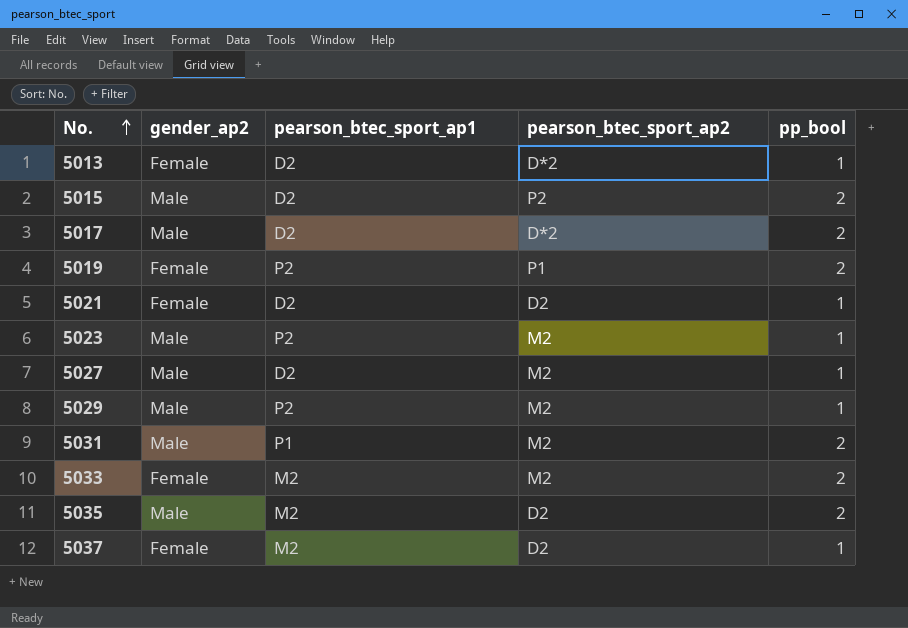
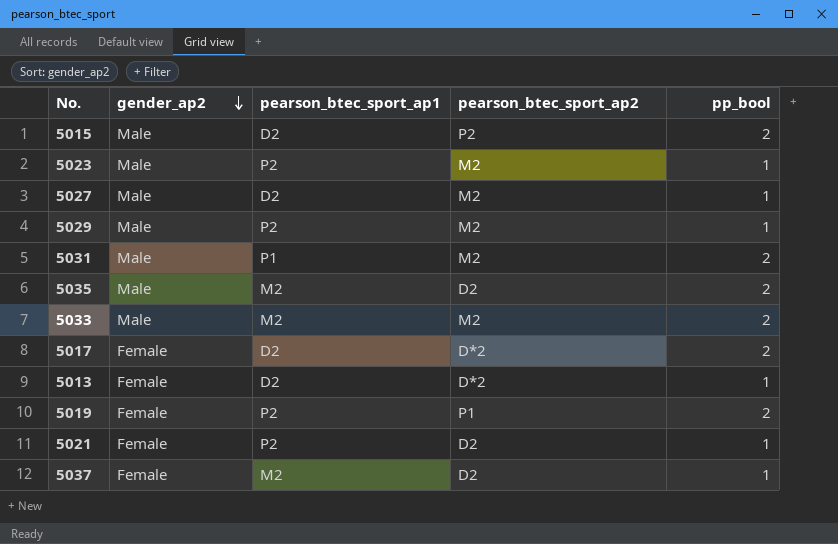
row order: No. ascending -> gender_ap2 descending
5033 | gender_ap2: Female -> Male
5017 | gender_ap2: Male -> Female
5021 | pearson_btec_sport_ap1: D2 -> P2

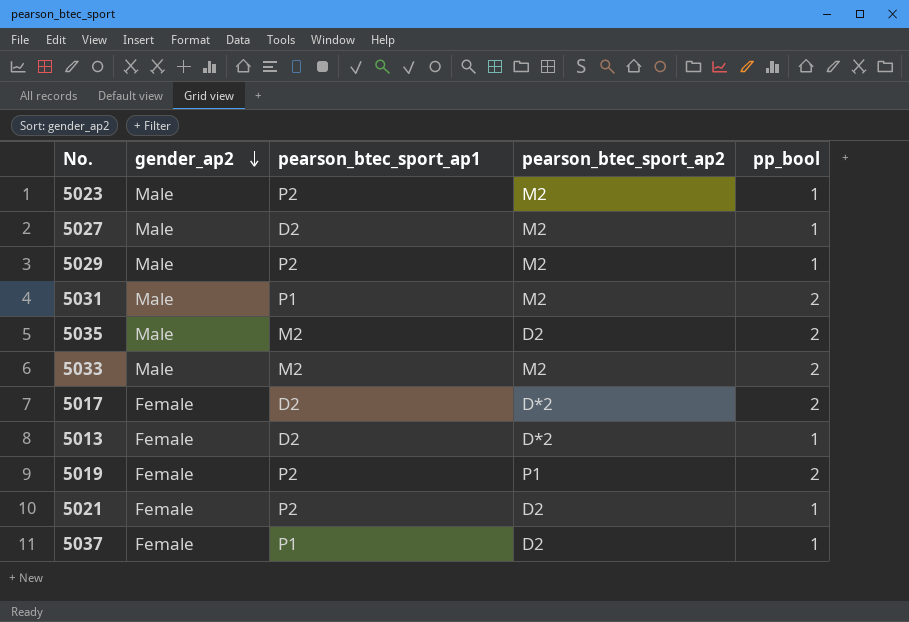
row 5015: Male | D2 | P2 | 2 -> none
5037 | pearson_btec_sport_ap1: M2 -> P1

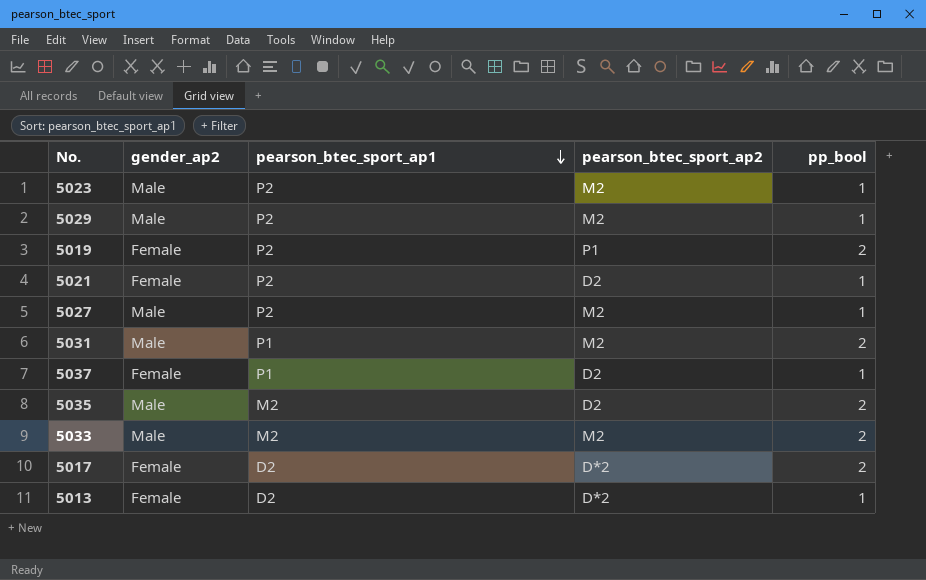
row order: gender_ap2 descending -> pearson_btec_sport_ap1 descending
5027 | pearson_btec_sport_ap1: D2 -> P2

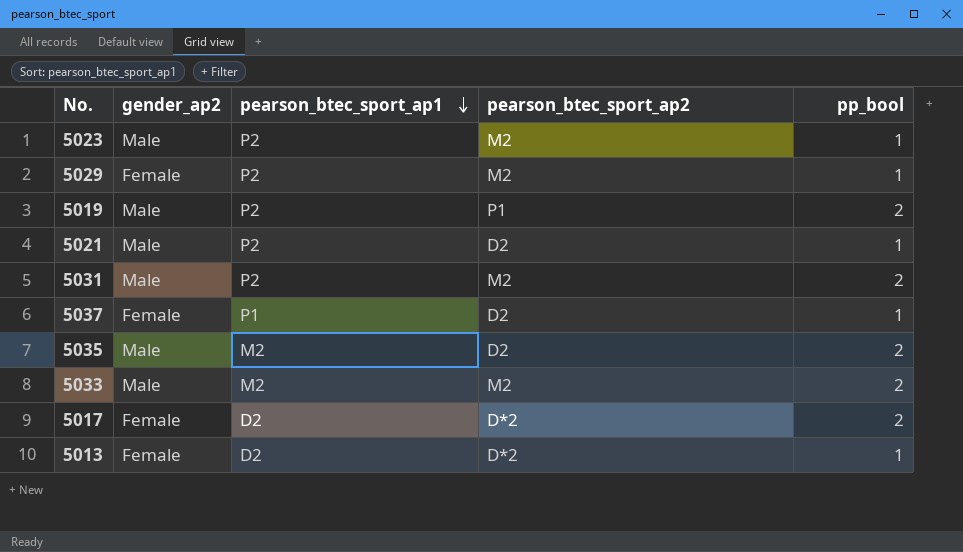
row 5027: Male | P2 | M2 | 1 -> none
5029 | gender_ap2: Male -> Female
5019 | gender_ap2: Female -> Male
5021 | gender_ap2: Female -> Male
5031 | pearson_btec_sport_ap1: P1 -> P2

